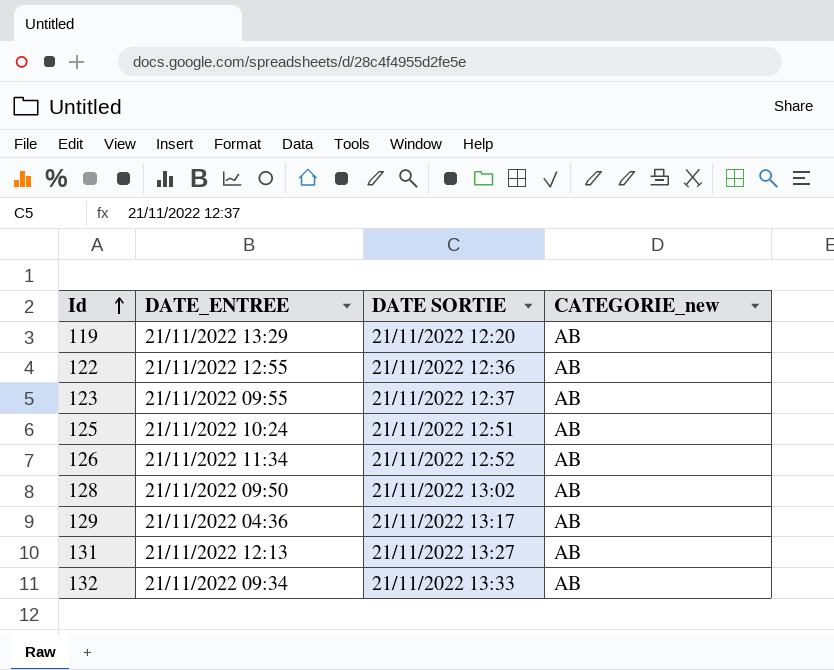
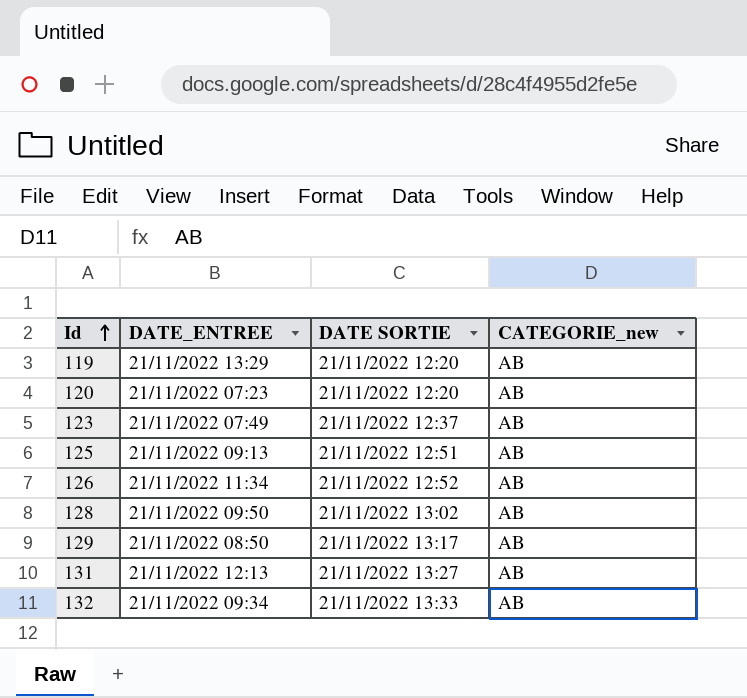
row 122: 21/11/2022 12:55 | 21/11/2022 12:36 | AB -> none
row 120: none -> 21/11/2022 07:23 | 21/11/2022 12:20 | AB
123 | DATE_ENTREE: 21/11/2022 09:55 -> 21/11/2022 07:49
125 | DATE_ENTREE: 21/11/2022 10:24 -> 21/11/2022 09:13
129 | DATE_ENTREE: 21/11/2022 04:36 -> 21/11/2022 08:50

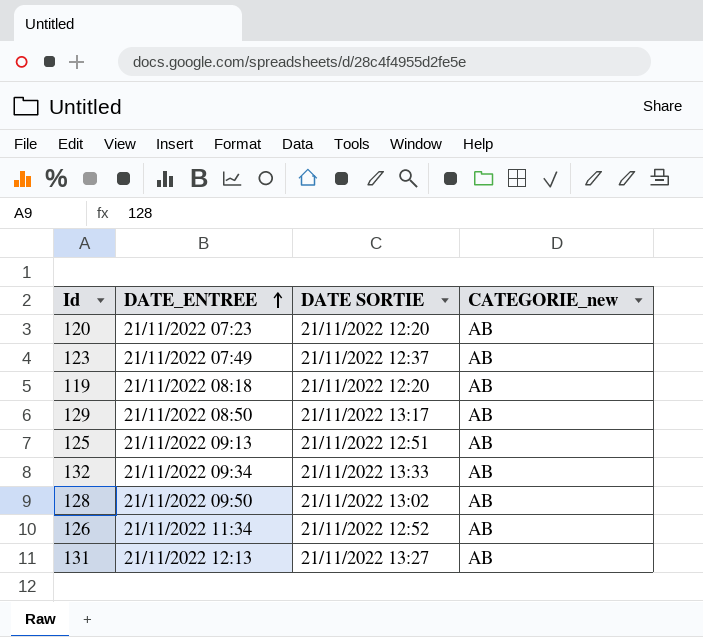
row order: Id ascending -> DATE_ENTREE ascending
119 | DATE_ENTREE: 21/11/2022 13:29 -> 21/11/2022 08:18

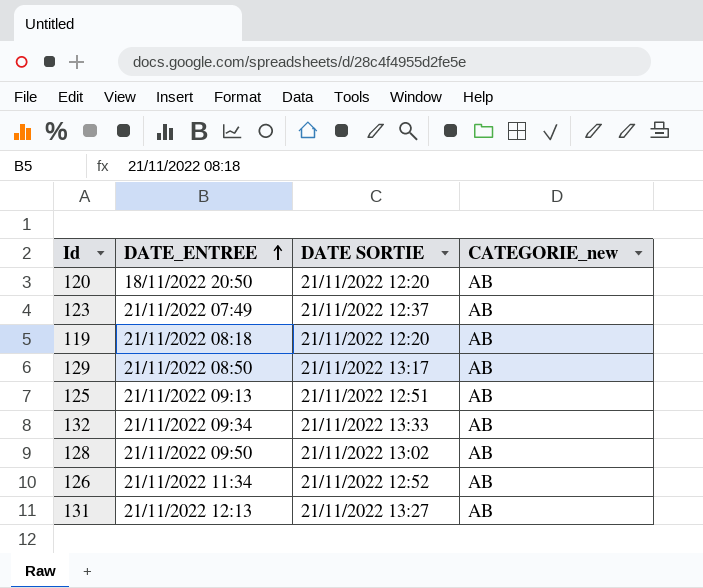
120 | DATE_ENTREE: 21/11/2022 07:23 -> 18/11/2022 20:50

